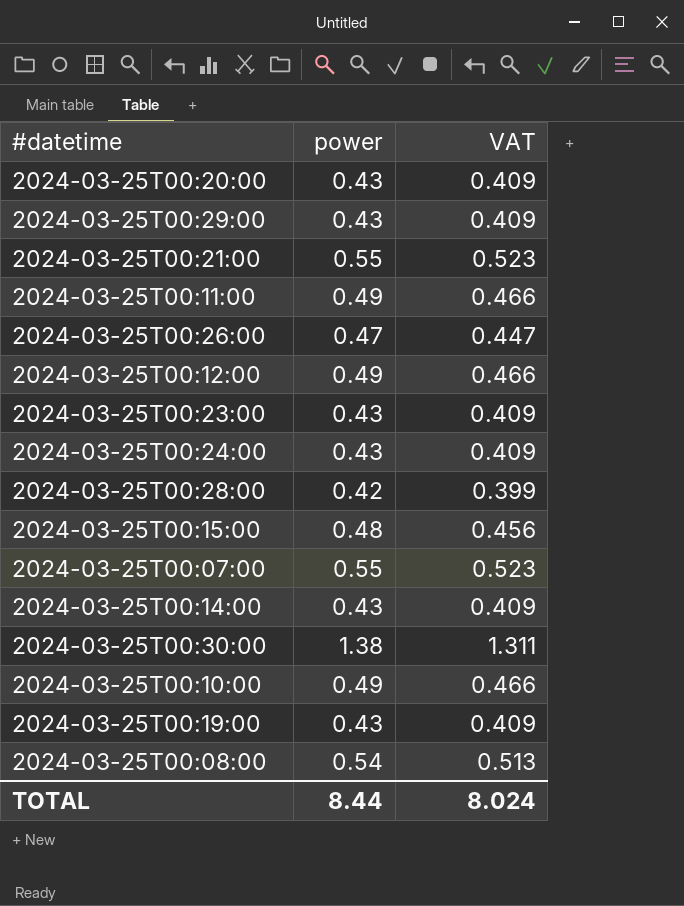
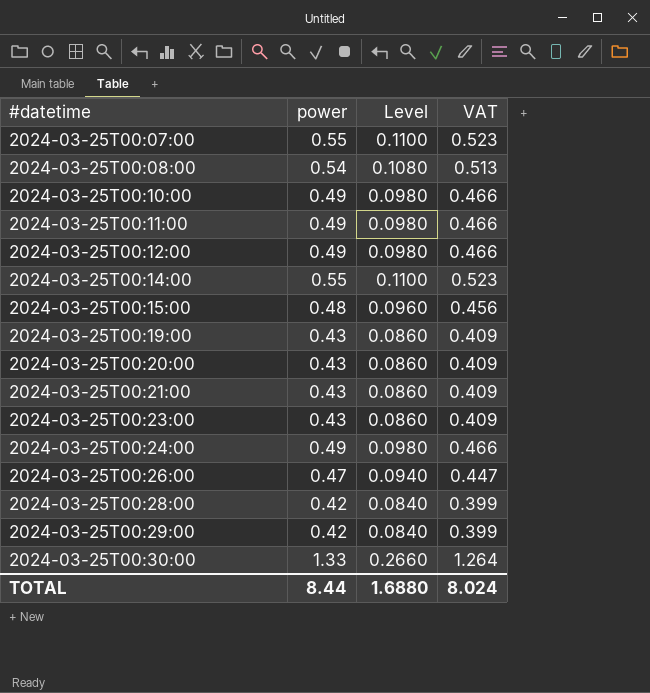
row order: none -> #datetime ascending
column Level | formula: none -> [power] * 0.2
2024-03-25T00:14:00 | power: 0.43 -> 0.55
2024-03-25T00:14:00 | VAT: 0.409 -> 0.523
2024-03-25T00:21:00 | power: 0.55 -> 0.43
2024-03-25T00:21:00 | VAT: 0.523 -> 0.409
2024-03-25T00:24:00 | power: 0.43 -> 0.49
2024-03-25T00:24:00 | VAT: 0.409 -> 0.466
2024-03-25T00:29:00 | power: 0.43 -> 0.42
2024-03-25T00:29:00 | VAT: 0.409 -> 0.399
2024-03-25T00:30:00 | power: 1.38 -> 1.33
2024-03-25T00:30:00 | VAT: 1.311 -> 1.264

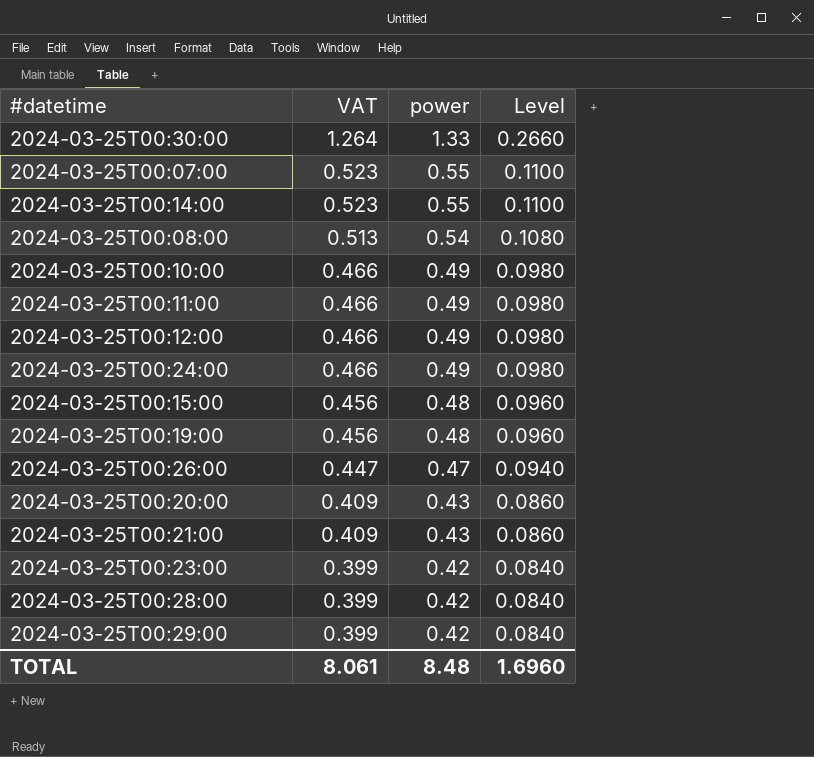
row order: #datetime ascending -> VAT descending
column VAT | position: 4 -> 2
2024-03-25T00:19:00 | VAT: 0.409 -> 0.456
2024-03-25T00:19:00 | power: 0.43 -> 0.48
2024-03-25T00:19:00 | Level: 0.0860 -> 0.0960
2024-03-25T00:23:00 | VAT: 0.409 -> 0.399
2024-03-25T00:23:00 | power: 0.43 -> 0.42
2024-03-25T00:23:00 | Level: 0.0860 -> 0.0840
TOTAL | VAT: 8.024 -> 8.061
TOTAL | power: 8.44 -> 8.48
TOTAL | Level: 1.6880 -> 1.6960

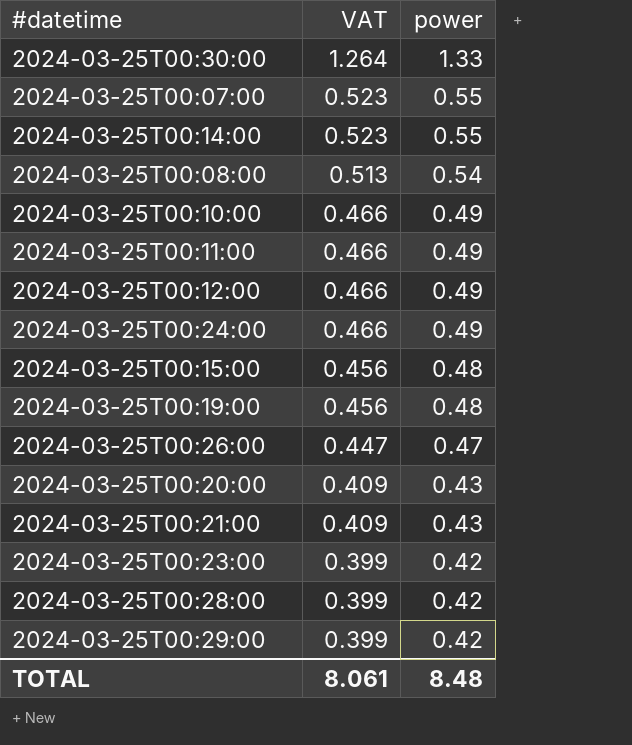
column Level | formula: [power] * 0.2 -> none

